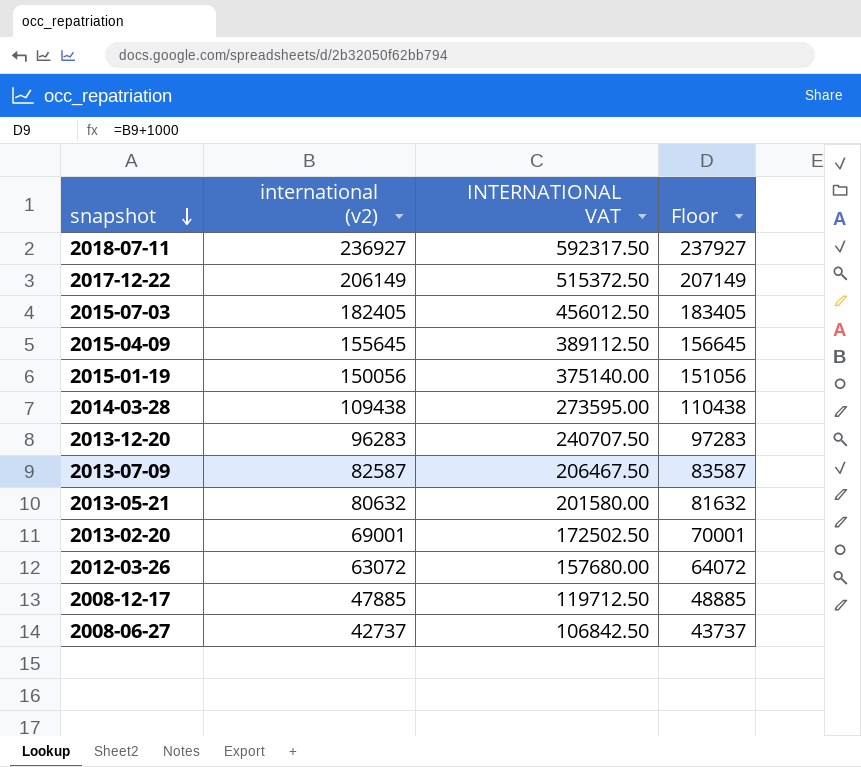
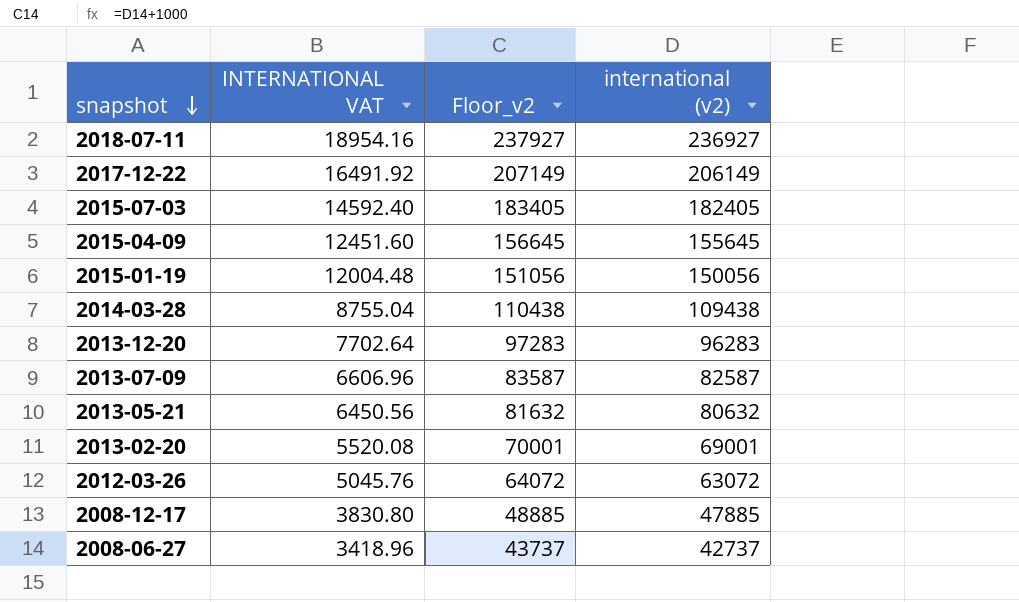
column INTERNATIONAL VAT | formula: [international (v2)] * 2.5 -> [international (v2)] * 0.08
column name: Floor -> Floor_v2
column international (v2) | position: 2 -> 4

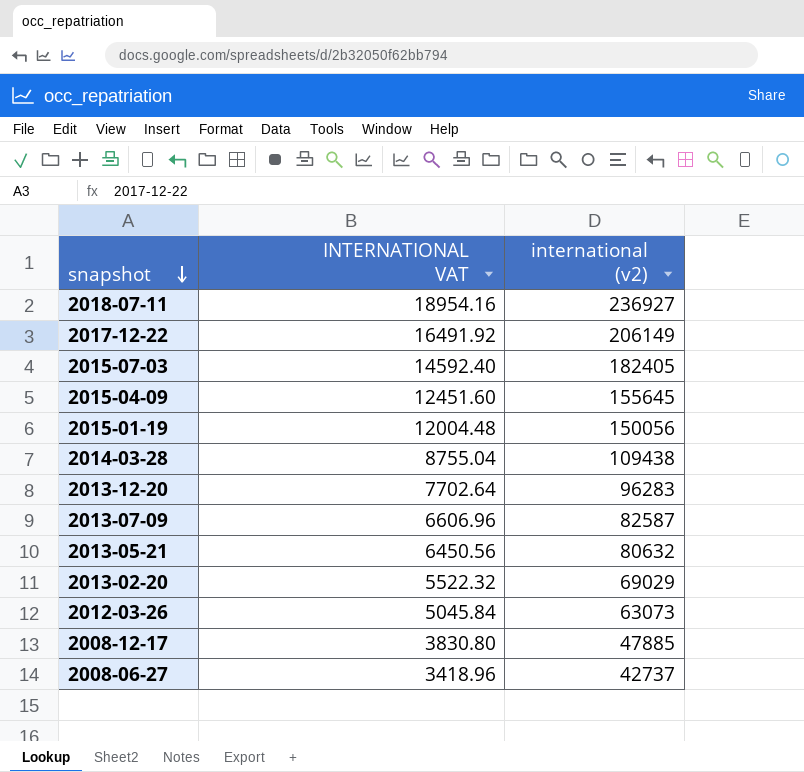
column Floor_v2 | formula: [international (v2)] + 1000 -> none
2013-02-20 | INTERNATIONAL VAT: 5520.08 -> 5522.32
2013-02-20 | international (v2): 69001 -> 69029
2012-03-26 | INTERNATIONAL VAT: 5045.76 -> 5045.84
2012-03-26 | international (v2): 63072 -> 63073

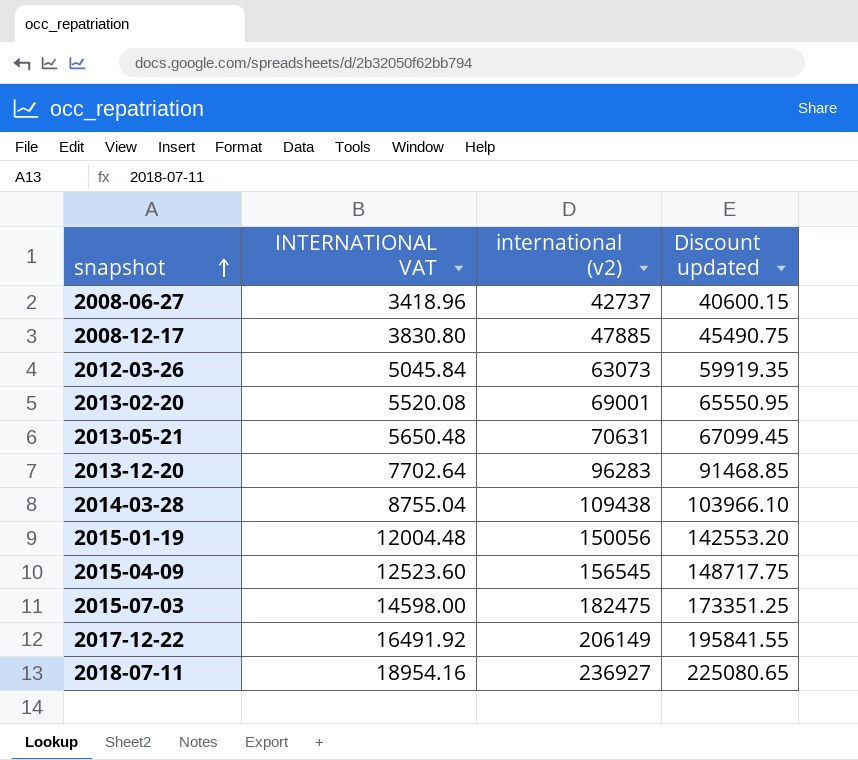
row order: snapshot descending -> snapshot ascending
column Discount updated | formula: none -> [international (v2)] * 0.95
row 2013-07-09: 6606.96 | 82587 -> none
2013-02-20 | INTERNATIONAL VAT: 5522.32 -> 5520.08
2013-02-20 | international (v2): 69029 -> 69001
2013-05-21 | INTERNATIONAL VAT: 6450.56 -> 5650.48
2013-05-21 | international (v2): 80632 -> 70631
2015-04-09 | INTERNATIONAL VAT: 12451.60 -> 12523.60
2015-04-09 | international (v2): 155645 -> 156545
2015-07-03 | INTERNATIONAL VAT: 14592.40 -> 14598.00
2015-07-03 | international (v2): 182405 -> 182475

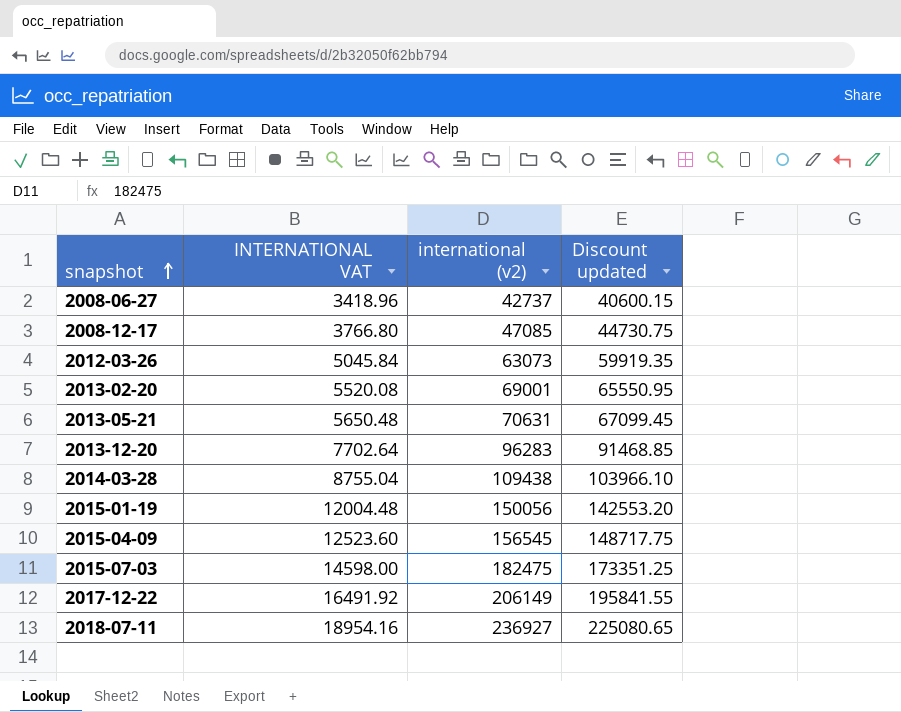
2008-12-17 | INTERNATIONAL VAT: 3830.80 -> 3766.80
2008-12-17 | international (v2): 47885 -> 47085
2008-12-17 | Discount updated: 45490.75 -> 44730.75

